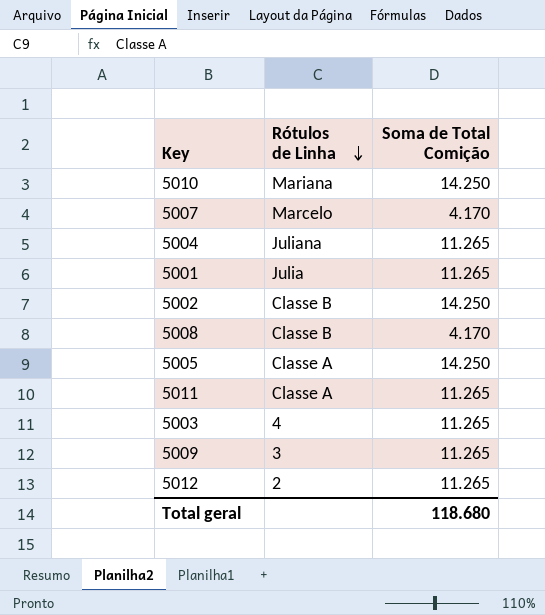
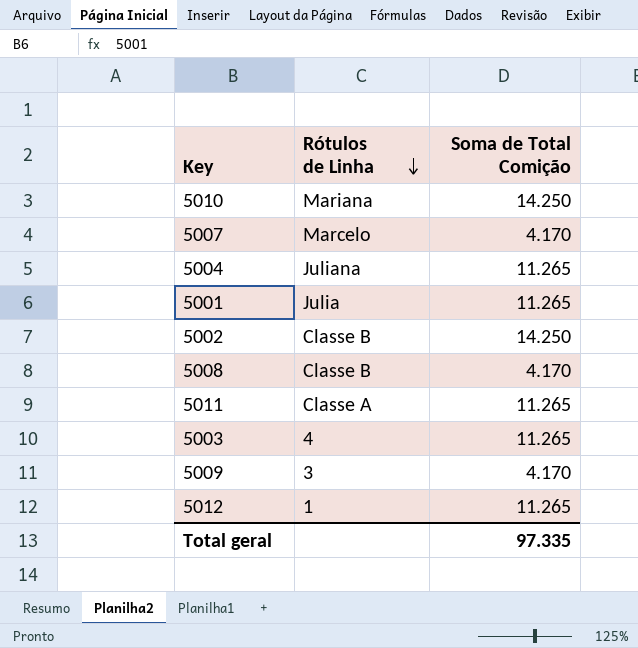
row 5005: Classe A | 14.250 -> none
5009 | Soma de Total Comição: 11.265 -> 4.170
5012 | Rótulos de Linha: 2 -> 1
Total geral | Soma de Total Comição: 118.680 -> 97.335

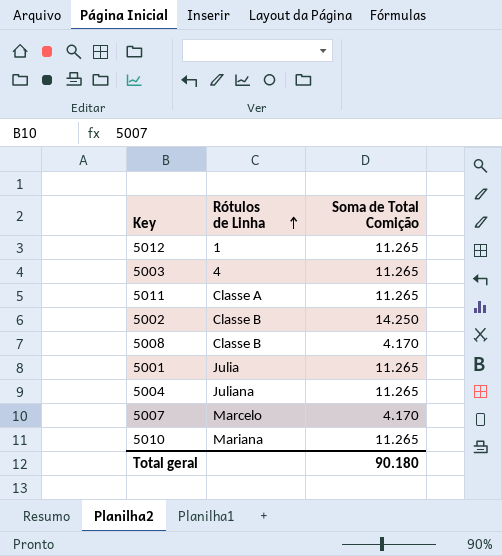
row order: Rótulos de Linha descending -> Rótulos de Linha ascending
row 5009: 3 | 4.170 -> none
5010 | Soma de Total Comição: 14.250 -> 11.265
Total geral | Soma de Total Comição: 97.335 -> 90.180

